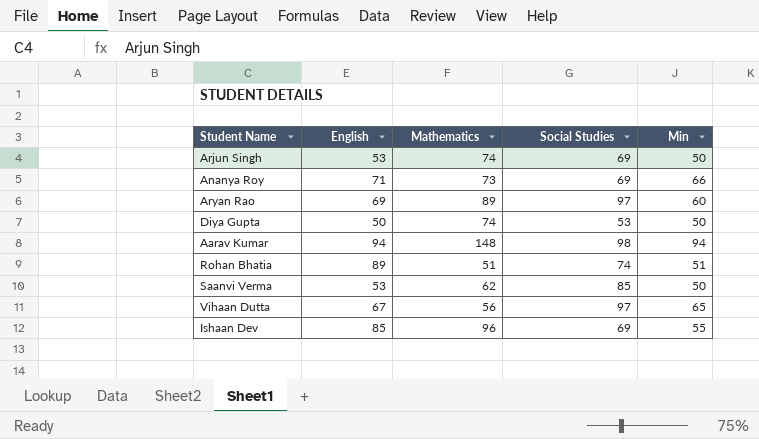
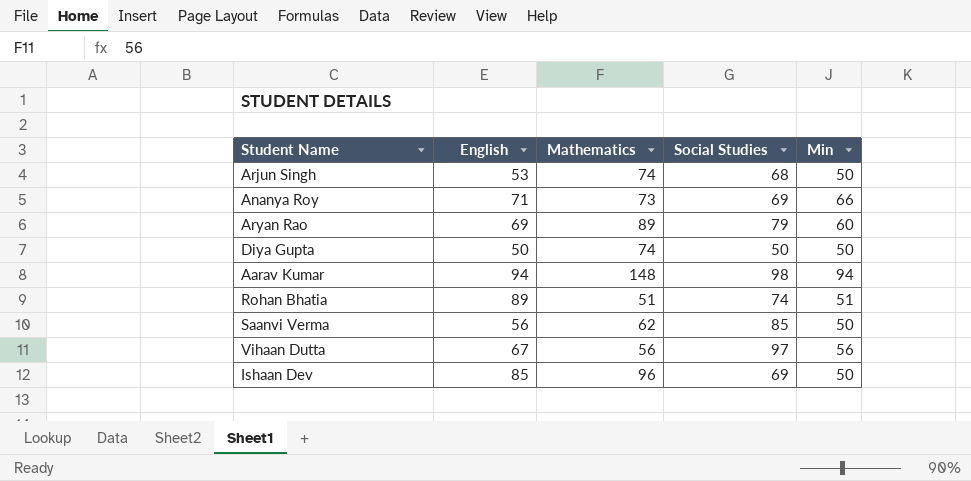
Arjun Singh | Social Studies: 69 -> 68
Aryan Rao | Social Studies: 97 -> 79
Diya Gupta | Social Studies: 53 -> 50
Saanvi Verma | English: 53 -> 56
Vihaan Dutta | Min: 65 -> 56
Ishaan Dev | Min: 55 -> 50

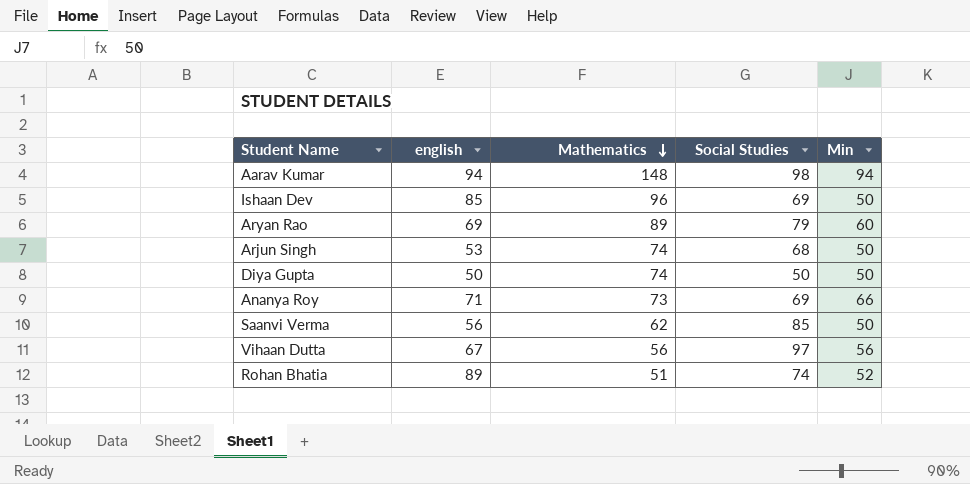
row order: none -> Mathematics descending
column name: English -> english
Rohan Bhatia | Min: 51 -> 52

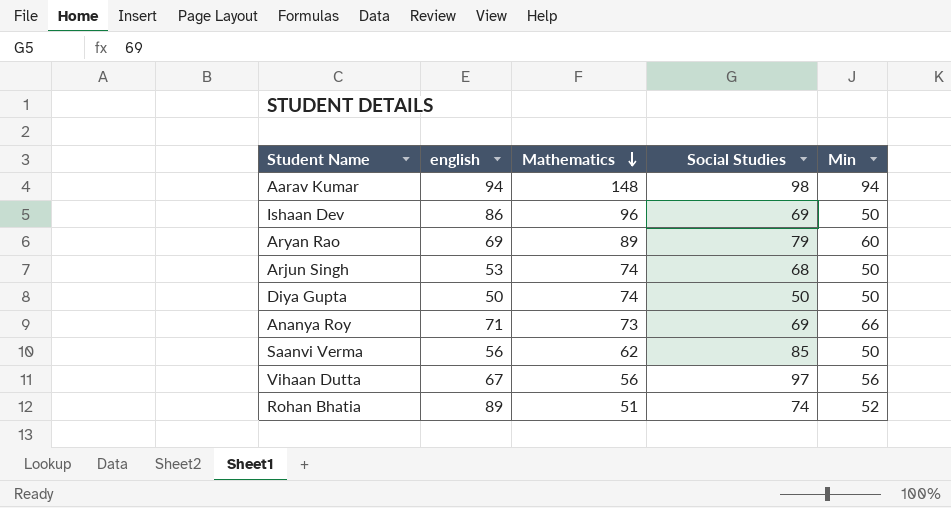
Ishaan Dev | english: 85 -> 86

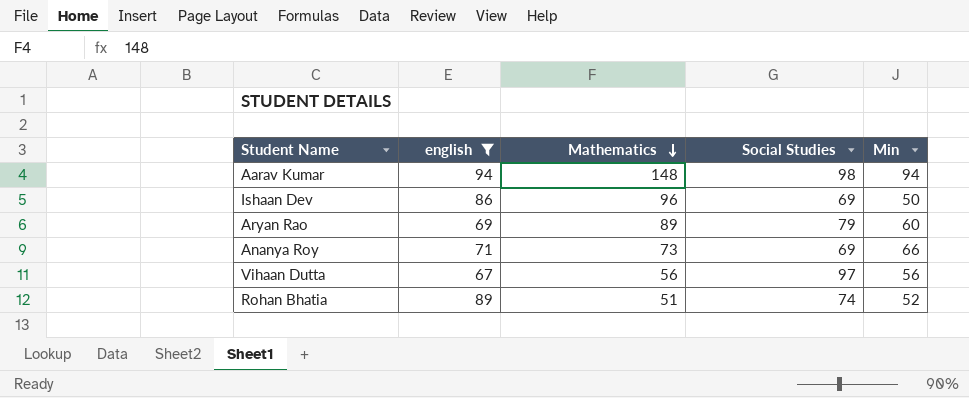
filter: none -> english >= 67

